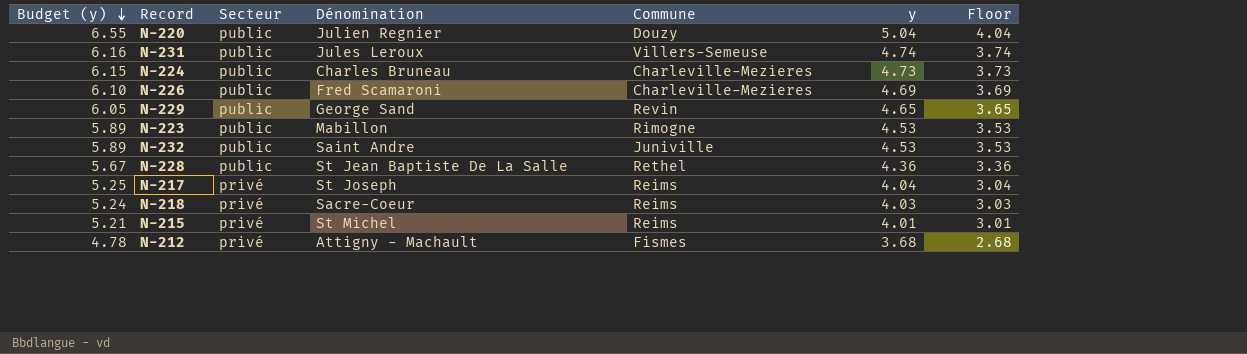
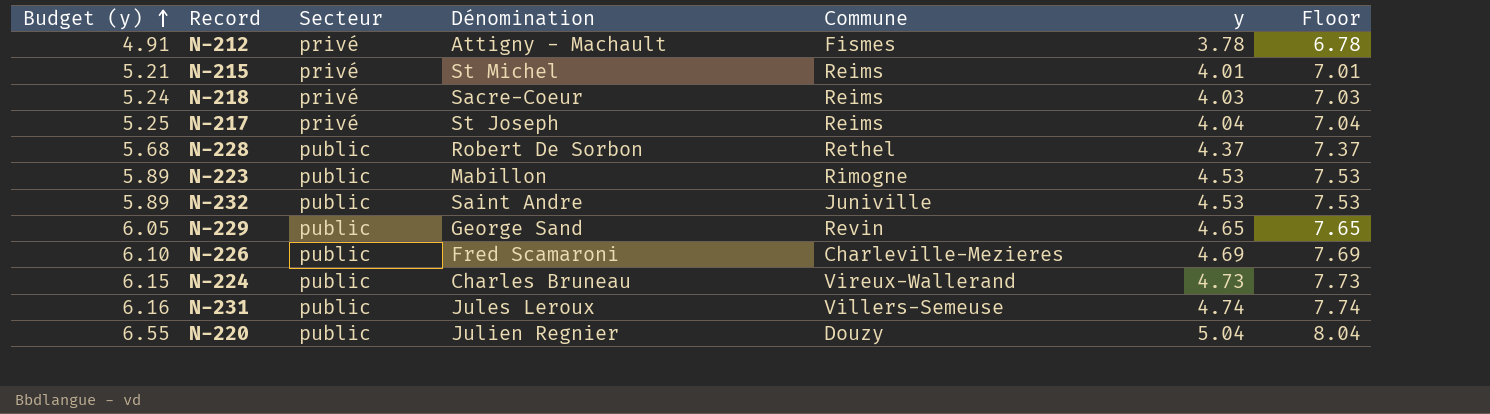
row order: Budget (y) descending -> Budget (y) ascending
column Floor | formula: [y] - 1 -> [y] + 3
N-212 | Budget (y): 4.78 -> 4.91
N-212 | y: 3.68 -> 3.78
N-228 | Budget (y): 5.67 -> 5.68
N-228 | Dénomination: St Jean Baptiste De La Salle -> Robert De Sorbon
N-228 | y: 4.36 -> 4.37
N-224 | Commune: Charleville-Mezieres -> Vireux-Wallerand

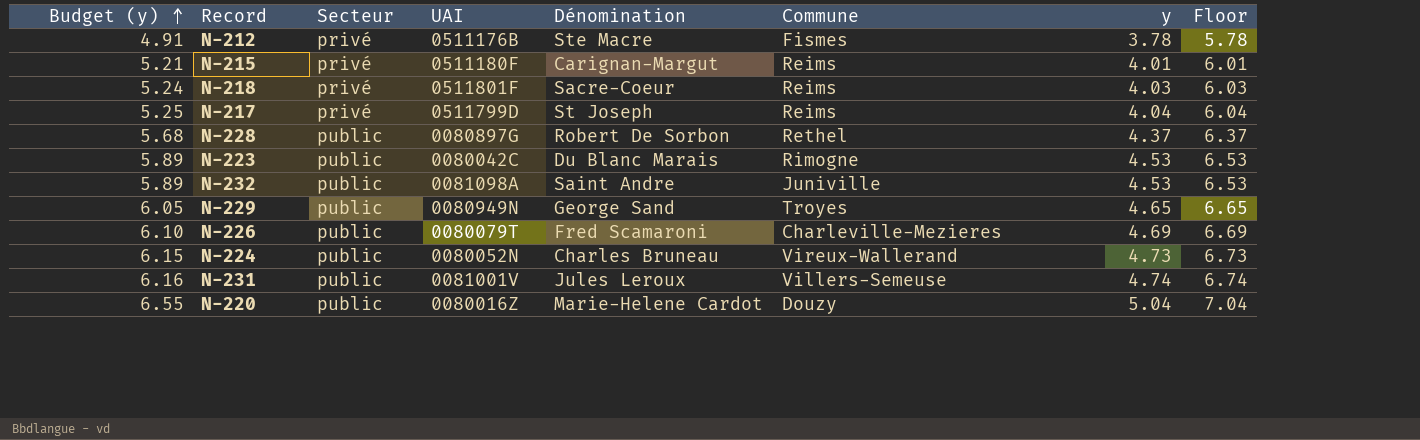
column UAI | position: none -> 4
column Floor | formula: [y] + 3 -> [y] + 2
N-212 | Dénomination: Attigny - Machault -> Ste Macre
N-215 | Dénomination: St Michel -> Carignan-Margut
N-223 | Dénomination: Mabillon -> Du Blanc Marais
N-229 | Commune: Revin -> Troyes
N-220 | Dénomination: Julien Regnier -> Marie-Helene Cardot

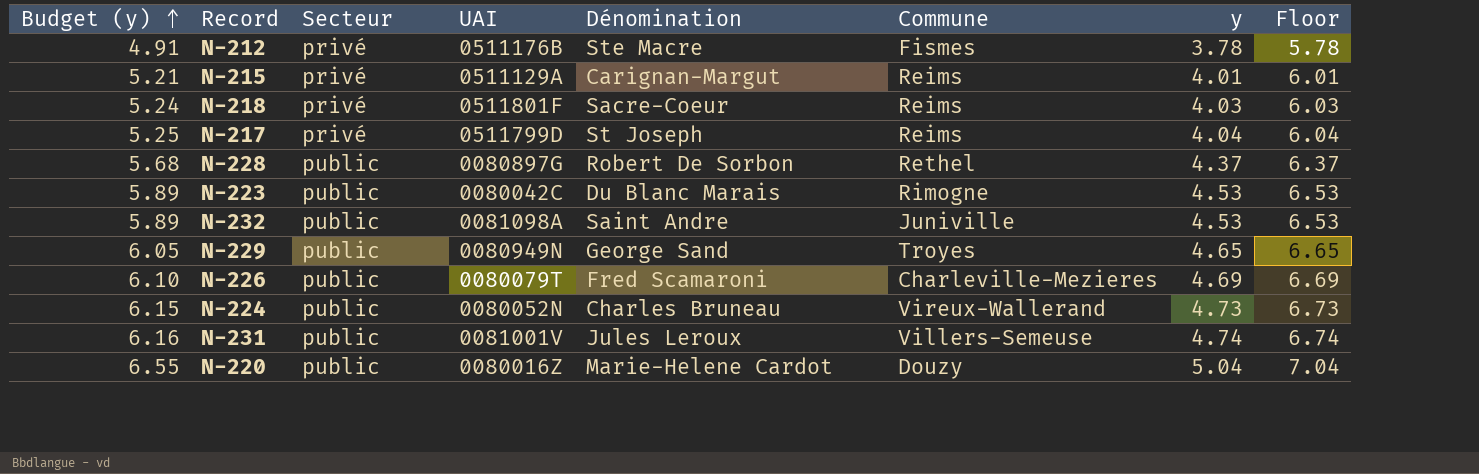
N-215 | UAI: 0511180F -> 0511129A

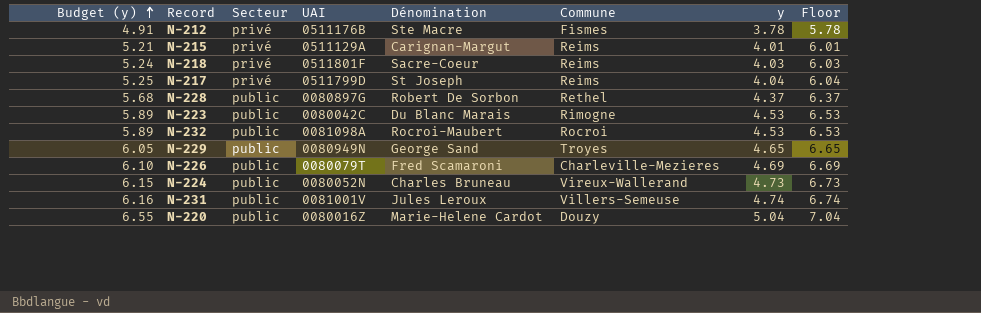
N-232 | Dénomination: Saint Andre -> Rocroi-Maubert
N-232 | Commune: Juniville -> Rocroi

